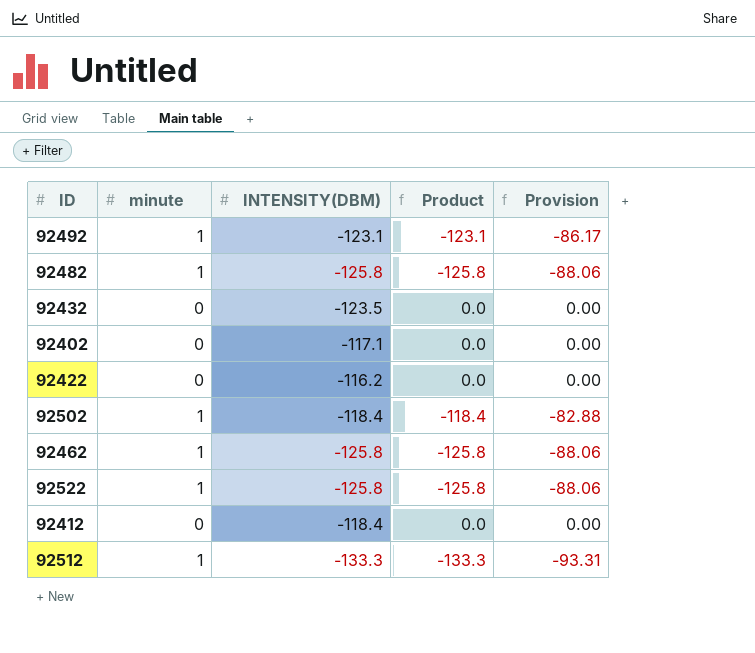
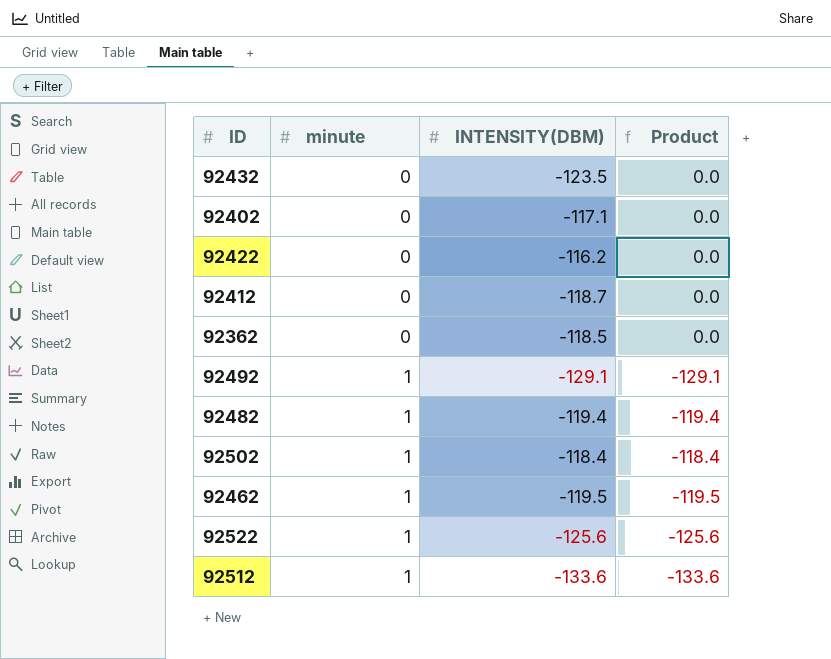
row order: none -> minute ascending
column Provision | formula: [Product] * 0.7 -> none
92412 | INTENSITY(DBM): -118.4 -> -118.7
row 92362: none -> 0 | -118.5 | 0.0
92492 | INTENSITY(DBM): -123.1 -> -129.1
92492 | Product: -123.1 -> -129.1
92482 | INTENSITY(DBM): -125.8 -> -119.4
92482 | Product: -125.8 -> -119.4
92462 | INTENSITY(DBM): -125.8 -> -119.5
92462 | Product: -125.8 -> -119.5
92522 | INTENSITY(DBM): -125.8 -> -125.6
92522 | Product: -125.8 -> -125.6
92512 | INTENSITY(DBM): -133.3 -> -133.6
92512 | Product: -133.3 -> -133.6

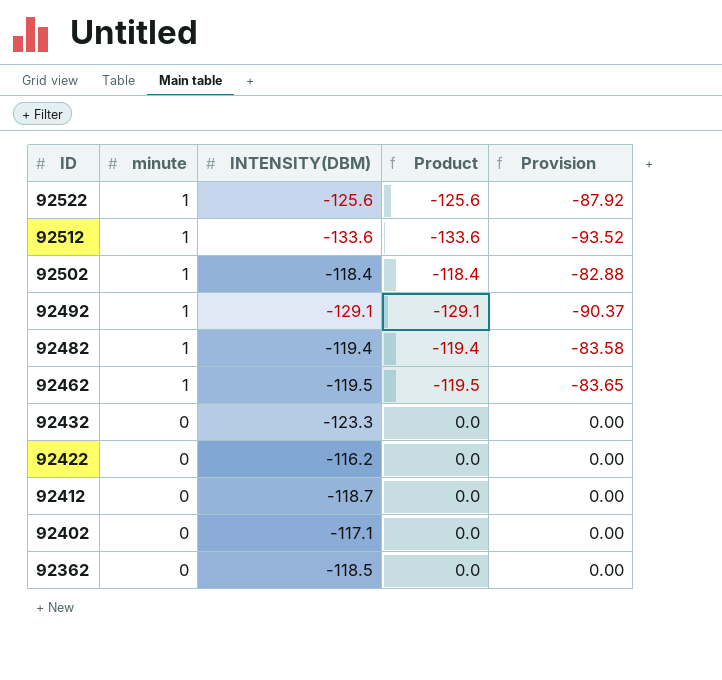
row order: minute ascending -> ID descending
column Provision | formula: none -> [Product] * 0.7
92432 | INTENSITY(DBM): -123.5 -> -123.3

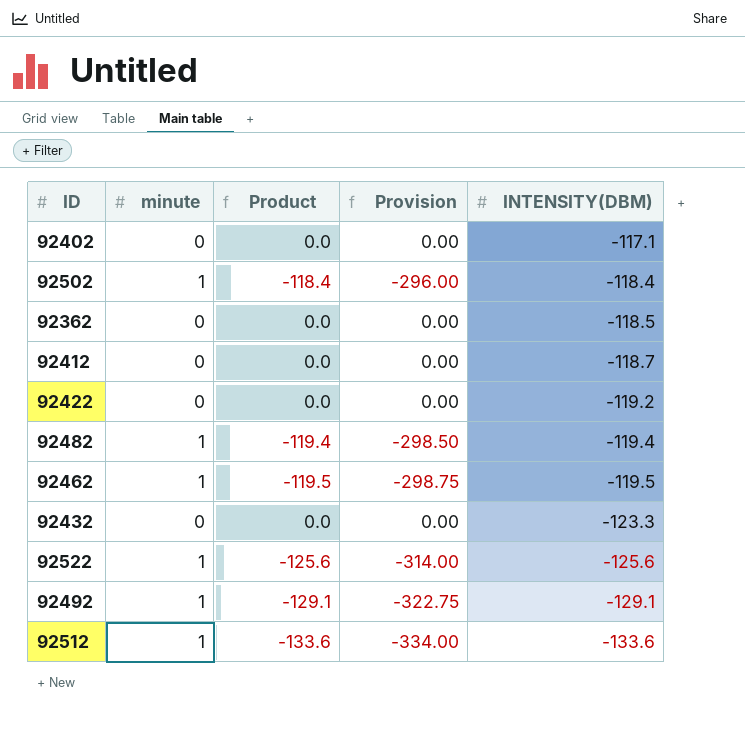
row order: ID descending -> INTENSITY(DBM) descending
column Provision | formula: [Product] * 0.7 -> [Product] * 2.5
column INTENSITY(DBM) | position: 3 -> 5
92422 | INTENSITY(DBM): -116.2 -> -119.2

